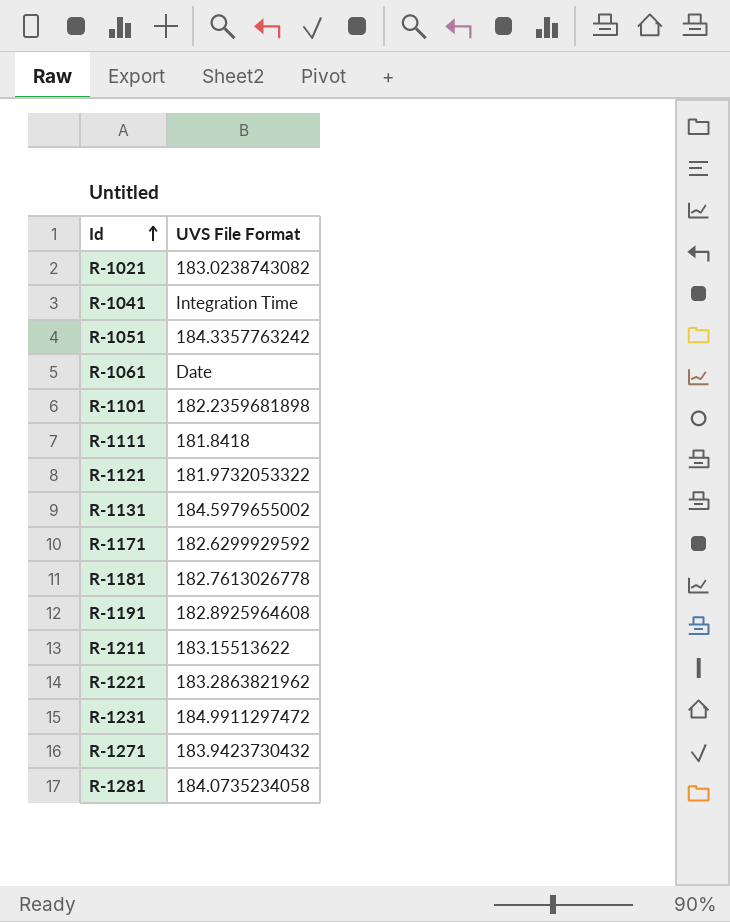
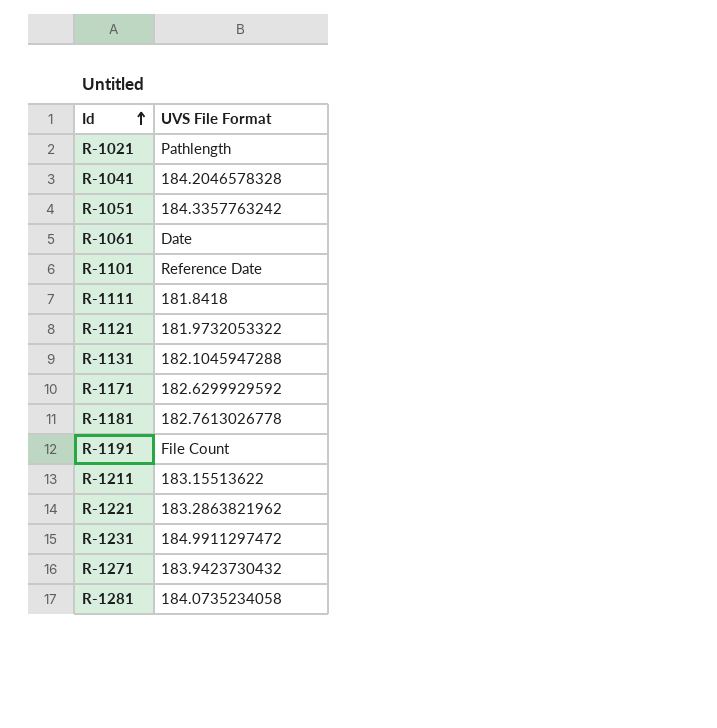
R-1021 | UVS File Format: 183.0238743082 -> Pathlength
R-1041 | UVS File Format: Integration Time -> 184.2046578328
R-1101 | UVS File Format: 182.2359681898 -> Reference Date
R-1131 | UVS File Format: 184.5979655002 -> 182.1045947288
R-1191 | UVS File Format: 182.8925964608 -> File Count

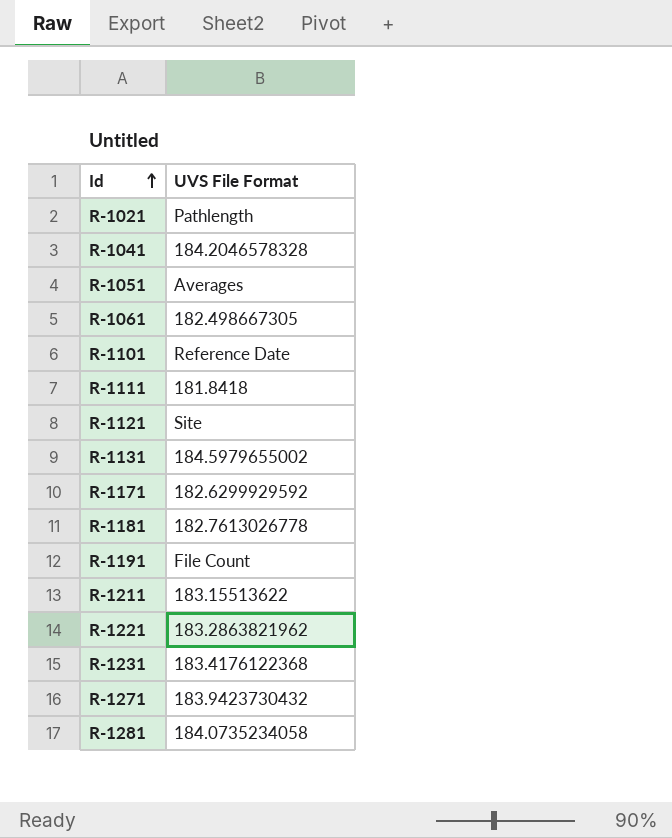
R-1051 | UVS File Format: 184.3357763242 -> Averages
R-1061 | UVS File Format: Date -> 182.498667305
R-1121 | UVS File Format: 181.9732053322 -> Site
R-1131 | UVS File Format: 182.1045947288 -> 184.5979655002
R-1231 | UVS File Format: 184.9911297472 -> 183.4176122368

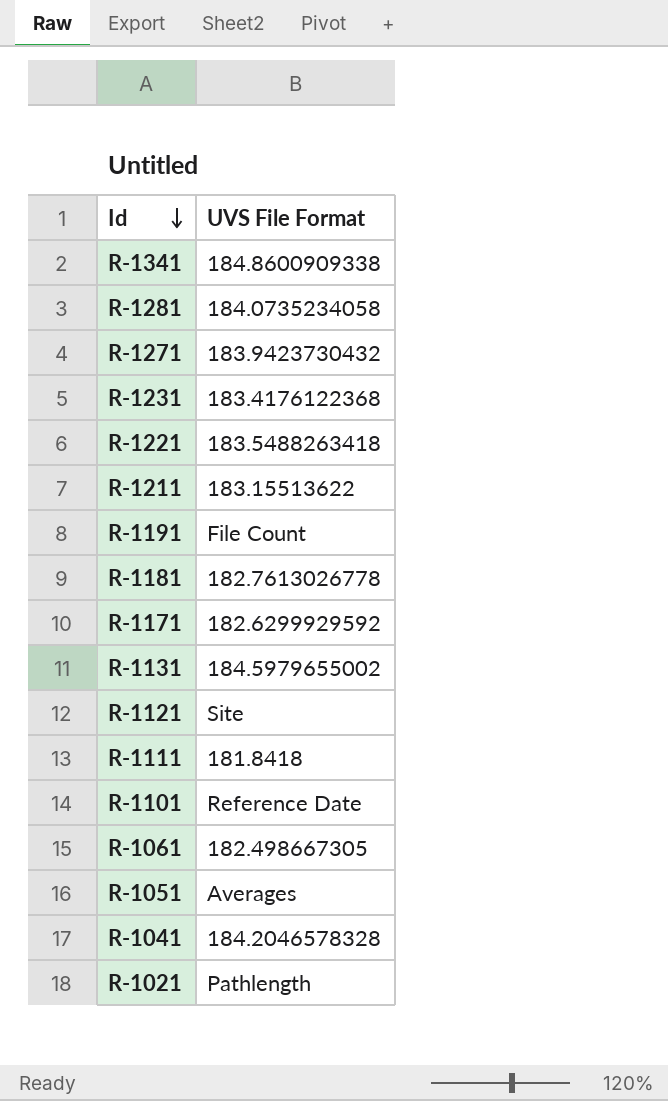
row order: Id ascending -> Id descending
row R-1341: none -> 184.8600909338
R-1221 | UVS File Format: 183.2863821962 -> 183.5488263418

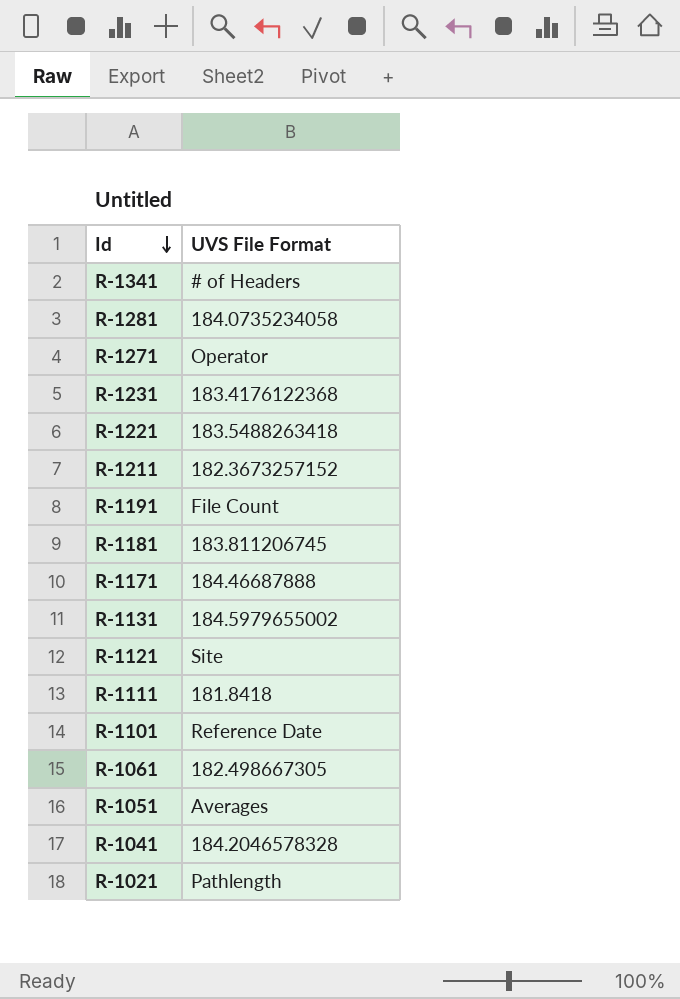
R-1341 | UVS File Format: 184.8600909338 -> # of Headers
R-1271 | UVS File Format: 183.9423730432 -> Operator
R-1211 | UVS File Format: 183.15513622 -> 182.3673257152
R-1181 | UVS File Format: 182.7613026778 -> 183.811206745
R-1171 | UVS File Format: 182.6299929592 -> 184.46687888

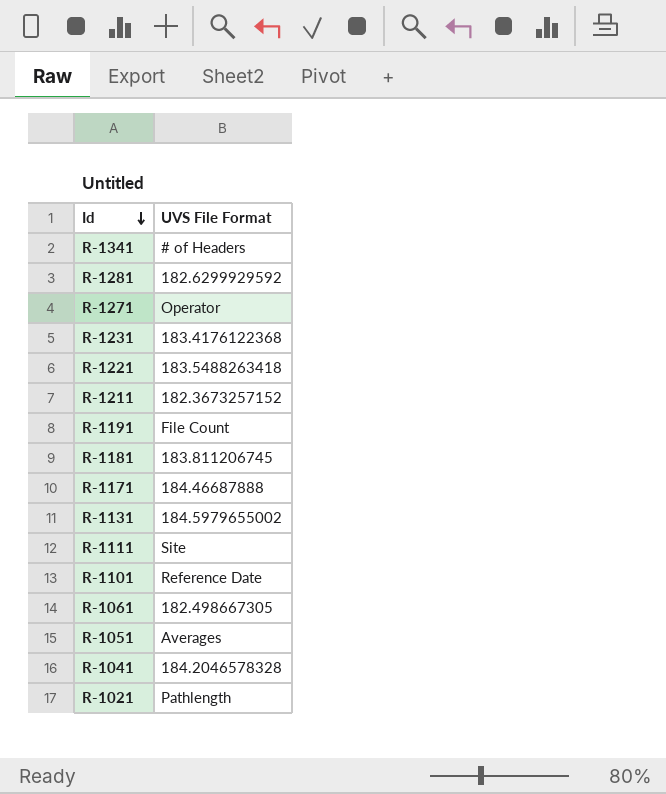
row R-1121: Site -> none
R-1281 | UVS File Format: 184.0735234058 -> 182.6299929592
R-1111 | UVS File Format: 181.8418 -> Site

